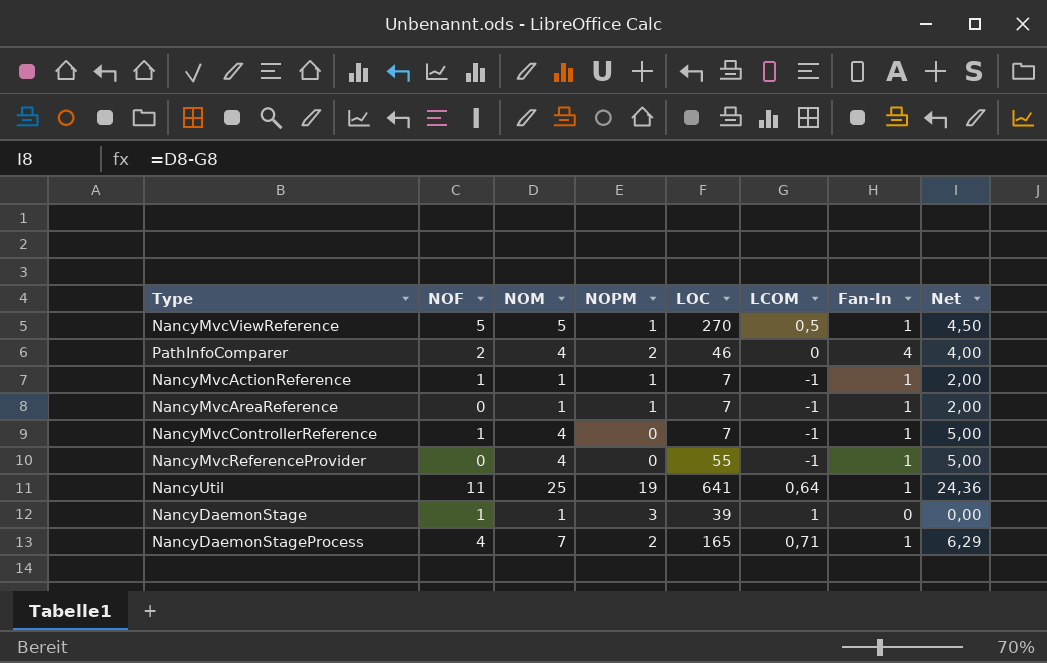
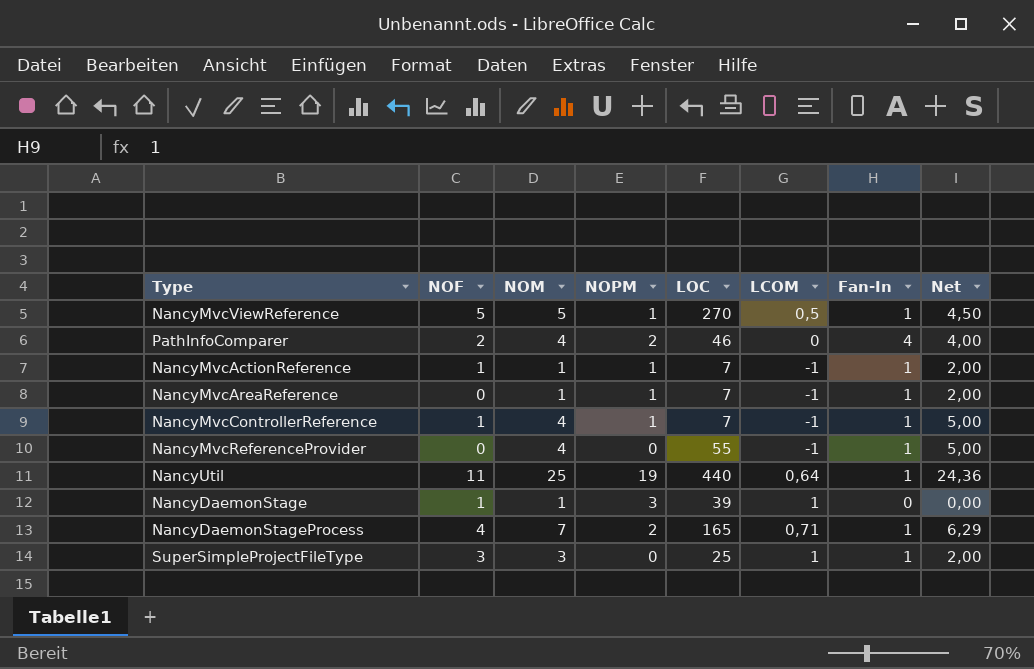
NancyMvcControllerReference | NOPM: 0 -> 1
NancyUtil | LOC: 641 -> 440
row SuperSimpleProjectFileType: none -> 3 | 3 | 0 | 25 | 1 | 1 | 2,00

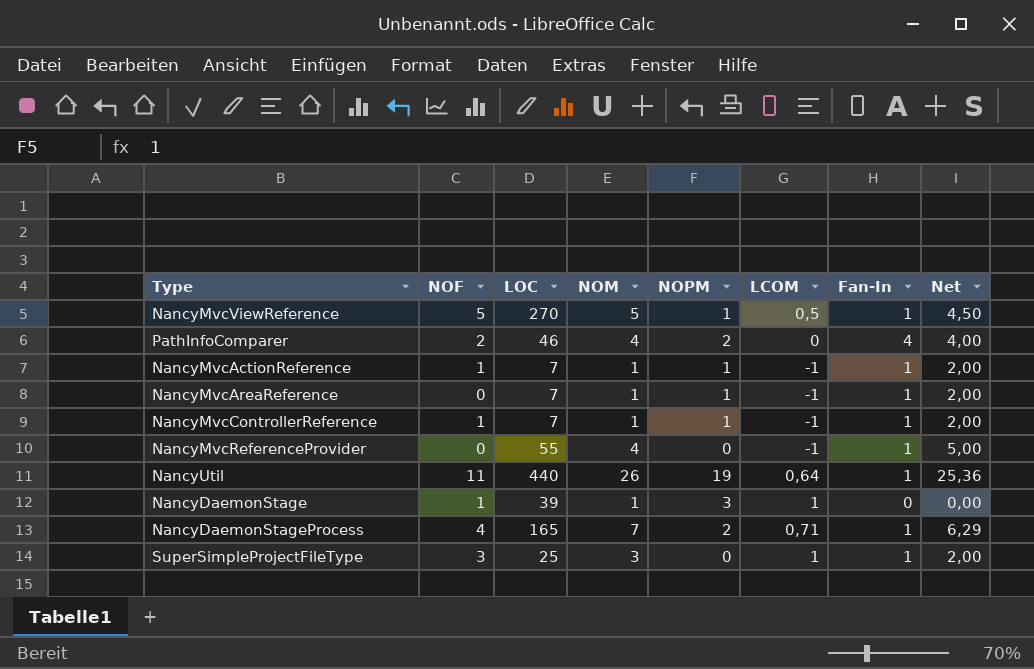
column LOC | position: 5 -> 3
NancyMvcControllerReference | NOM: 4 -> 1
NancyMvcControllerReference | Net: 5,00 -> 2,00
NancyUtil | NOM: 25 -> 26
NancyUtil | Net: 24,36 -> 25,36

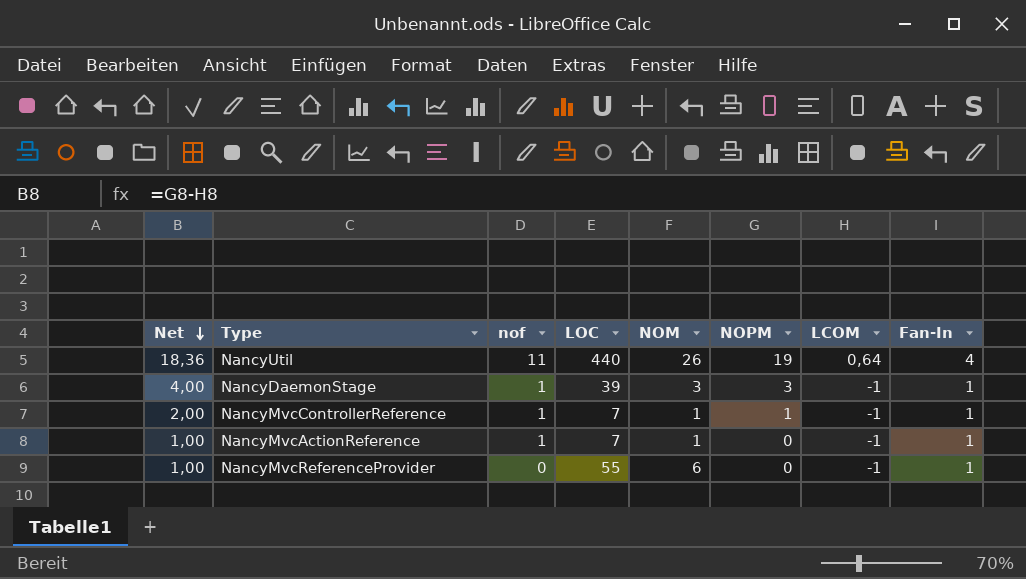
row order: none -> Net descending
column Net | formula: [NOM] - [LCOM] -> [NOPM] - [LCOM]
column Net | position: 8 -> 1
column name: NOF -> nof
row NancyMvcViewReference: 5 | 270 | 5 | 1 | 0,5 | 1 | 4,50 -> none
row PathInfoComparer: 2 | 46 | 4 | 2 | 0 | 4 | 4,00 -> none
row NancyMvcAreaReference: 0 | 7 | 1 | 1 | -1 | 1 | 2,00 -> none
row NancyDaemonStageProcess: 4 | 165 | 7 | 2 | 0,71 | 1 | 6,29 -> none
row SuperSimpleProjectFileType: 3 | 25 | 3 | 0 | 1 | 1 | 2,00 -> none
NancyUtil | Fan-In: 1 -> 4
NancyDaemonStage | NOM: 1 -> 3
NancyDaemonStage | LCOM: 1 -> -1
NancyDaemonStage | Fan-In: 0 -> 1
NancyMvcActionReference | NOPM: 1 -> 0
NancyMvcReferenceProvider | NOM: 4 -> 6

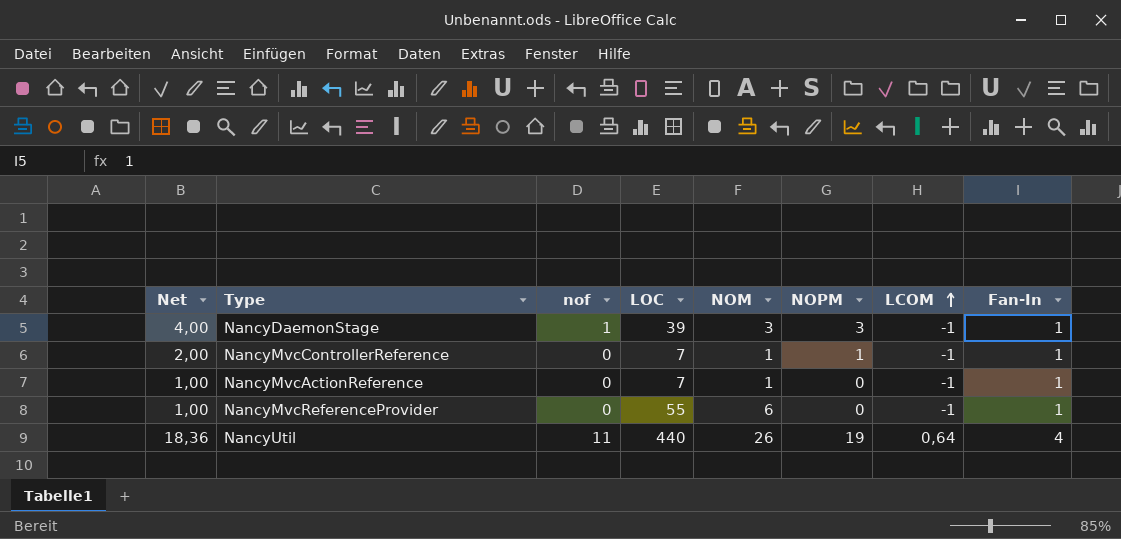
row order: Net descending -> LCOM ascending
NancyMvcControllerReference | nof: 1 -> 0
NancyMvcActionReference | nof: 1 -> 0

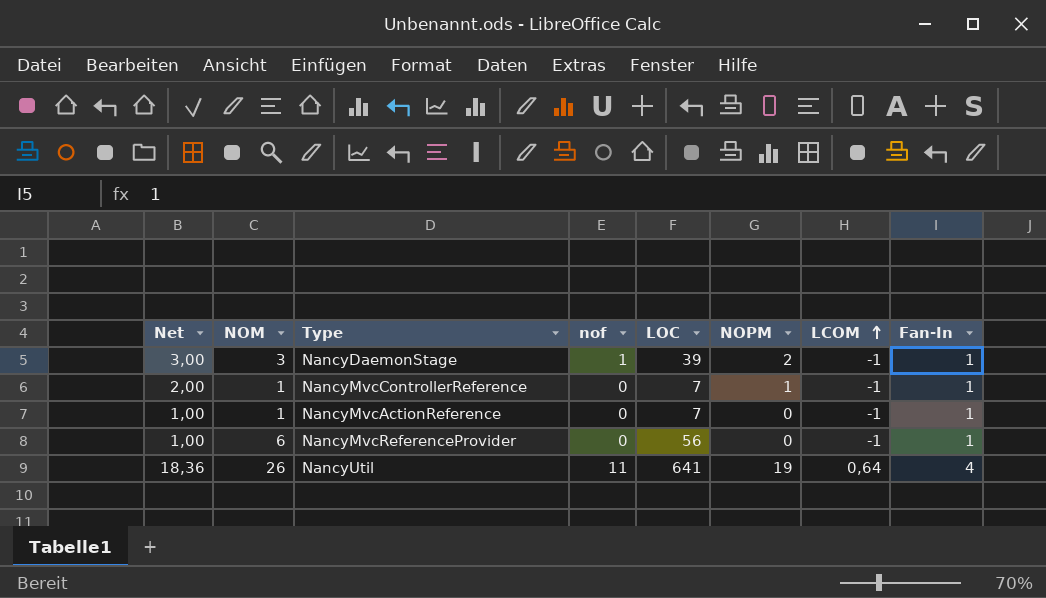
column NOM | position: 5 -> 2
NancyDaemonStage | Net: 4,00 -> 3,00
NancyDaemonStage | NOPM: 3 -> 2
NancyMvcReferenceProvider | LOC: 55 -> 56
NancyUtil | LOC: 440 -> 641

